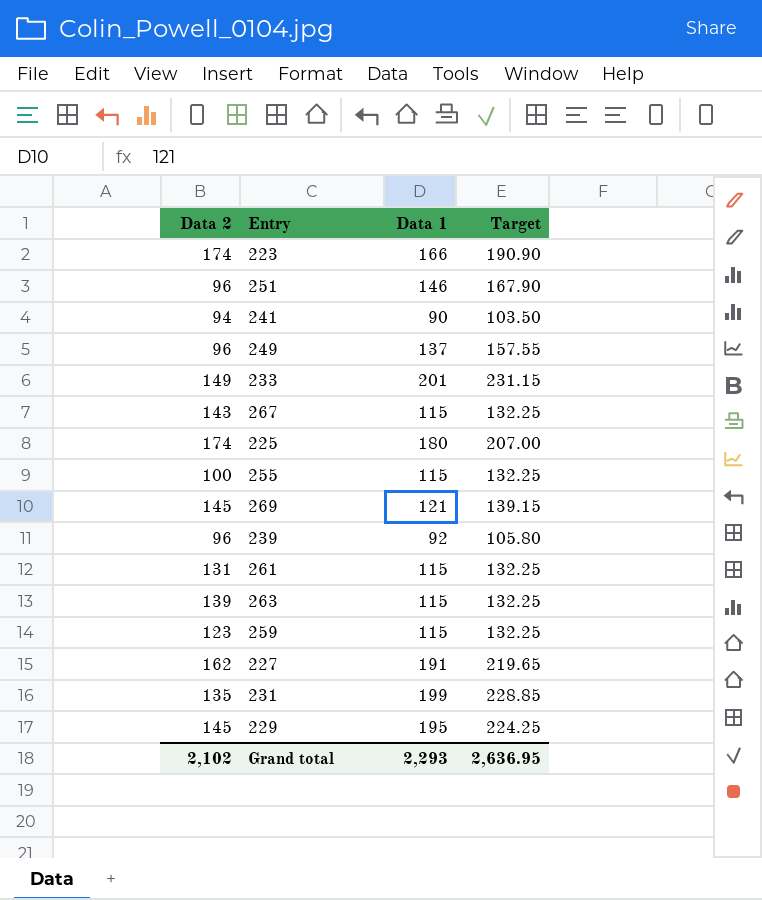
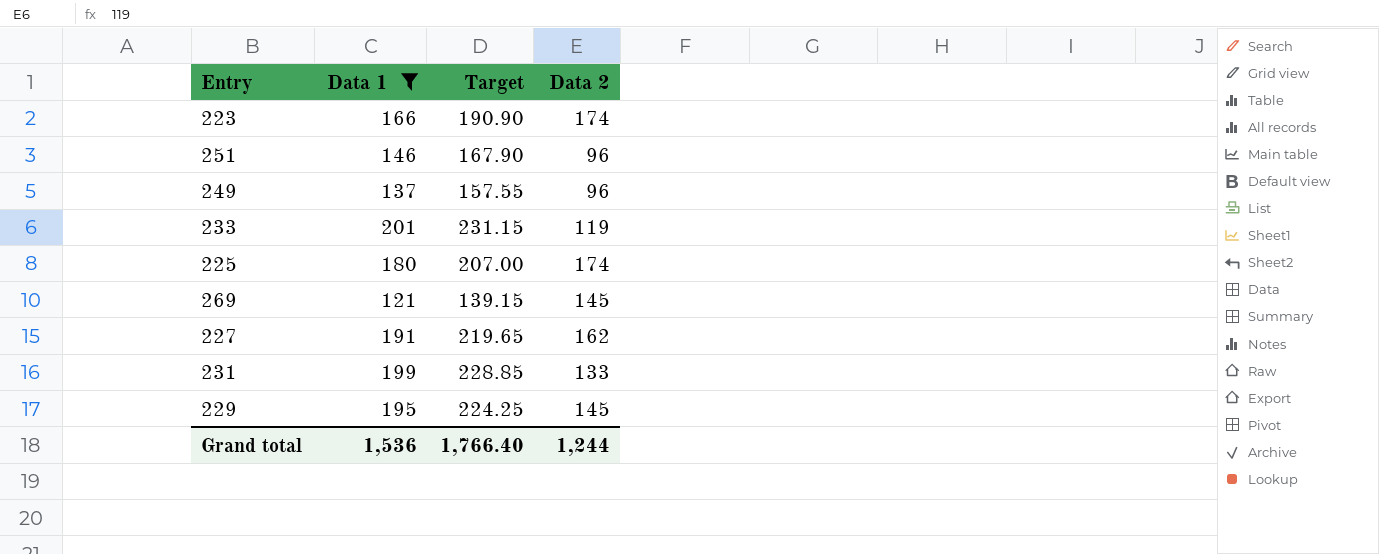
filter: none -> Data 1 >= 121
column Data 2 | position: 1 -> 4
233 | Data 2: 149 -> 119
231 | Data 2: 135 -> 133
Grand total | Data 1: 2,293 -> 1,536
Grand total | Target: 2,636.95 -> 1,766.40
Grand total | Data 2: 2,102 -> 1,244

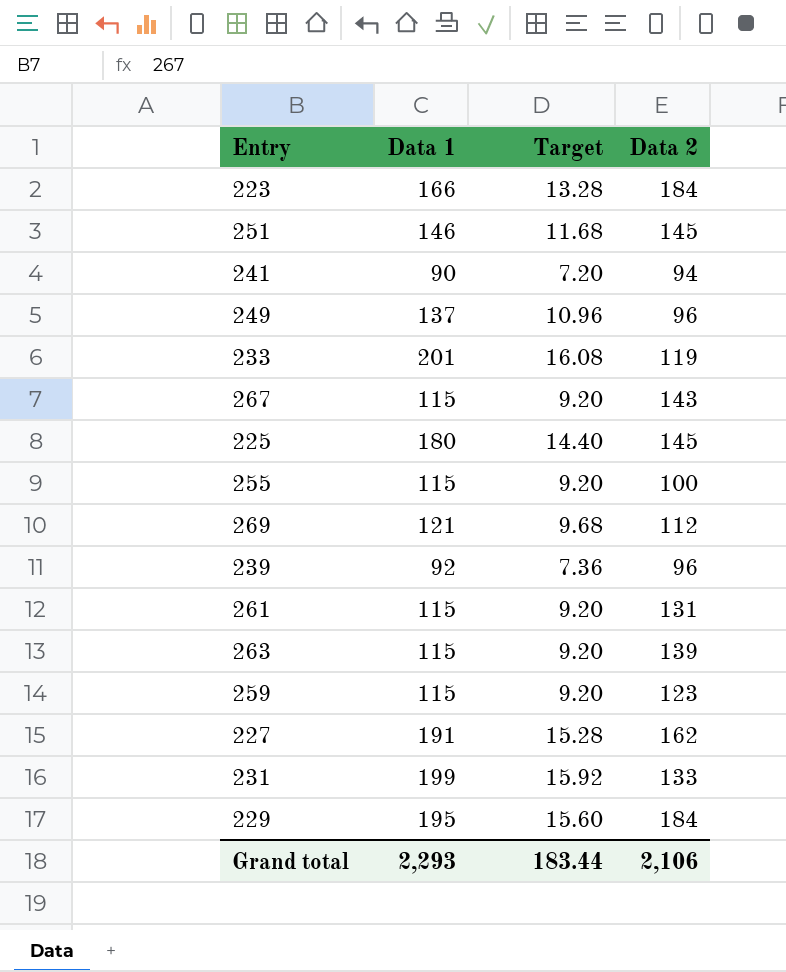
filter: Data 1 >= 121 -> none
column Target | formula: [Data 1] * 1.15 -> [Data 1] * 0.08
223 | Data 2: 174 -> 184
251 | Data 2: 96 -> 145
225 | Data 2: 174 -> 145
269 | Data 2: 145 -> 112
229 | Data 2: 145 -> 184
Grand total | Data 1: 1,536 -> 2,293
Grand total | Target: 1,766.40 -> 183.44
Grand total | Data 2: 1,244 -> 2,106

